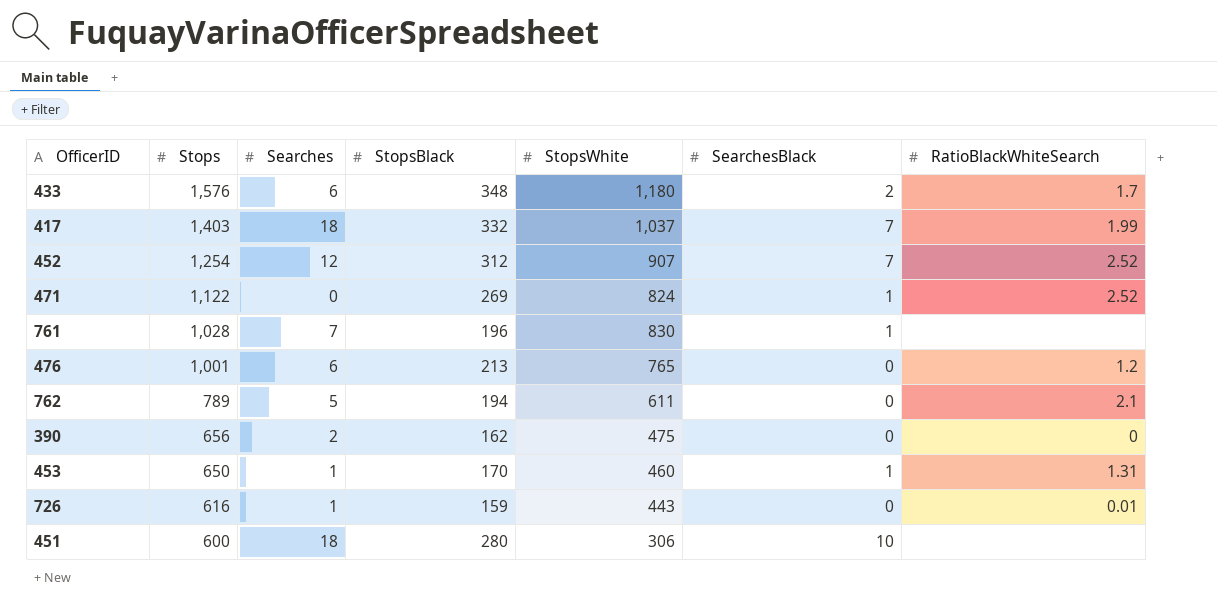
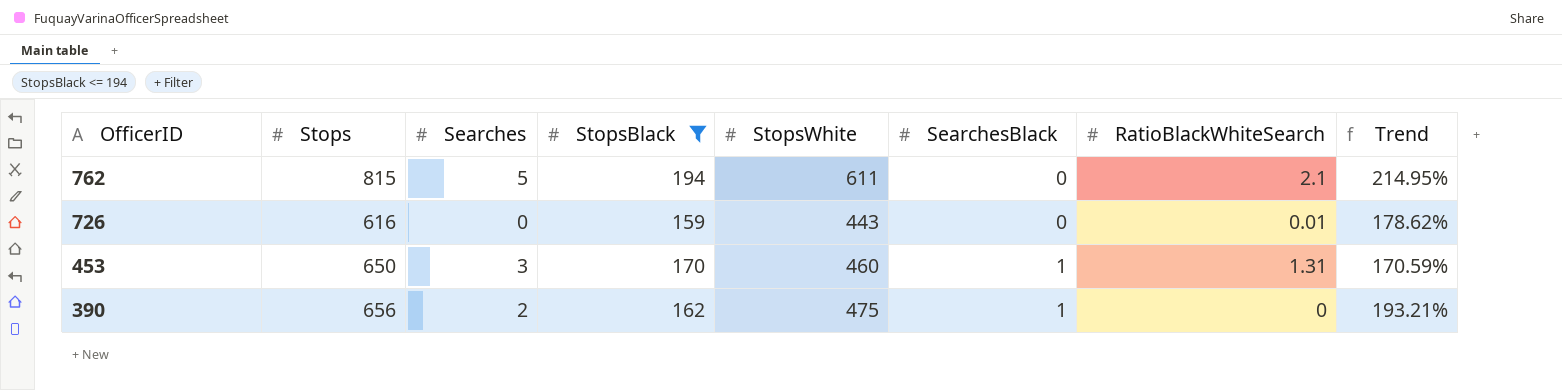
filter: none -> StopsBlack <= 194
row order: Stops descending -> OfficerID descending
column Trend | formula: none -> ([StopsWhite] - [StopsBlack]) / [StopsBlack]
762 | Stops: 789 -> 815
726 | Searches: 1 -> 0
453 | Searches: 1 -> 3
390 | SearchesBlack: 0 -> 1

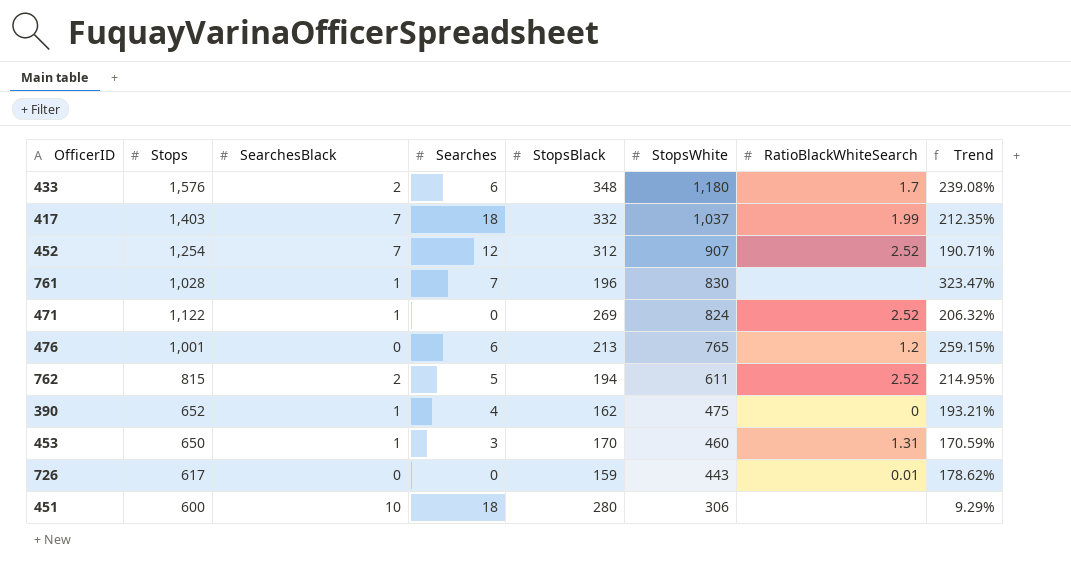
filter: StopsBlack <= 194 -> none
row order: OfficerID descending -> StopsWhite descending
column SearchesBlack | position: 6 -> 3
762 | SearchesBlack: 0 -> 2
762 | RatioBlackWhiteSearch: 2.1 -> 2.52
390 | Stops: 656 -> 652
390 | Searches: 2 -> 4
726 | Stops: 616 -> 617

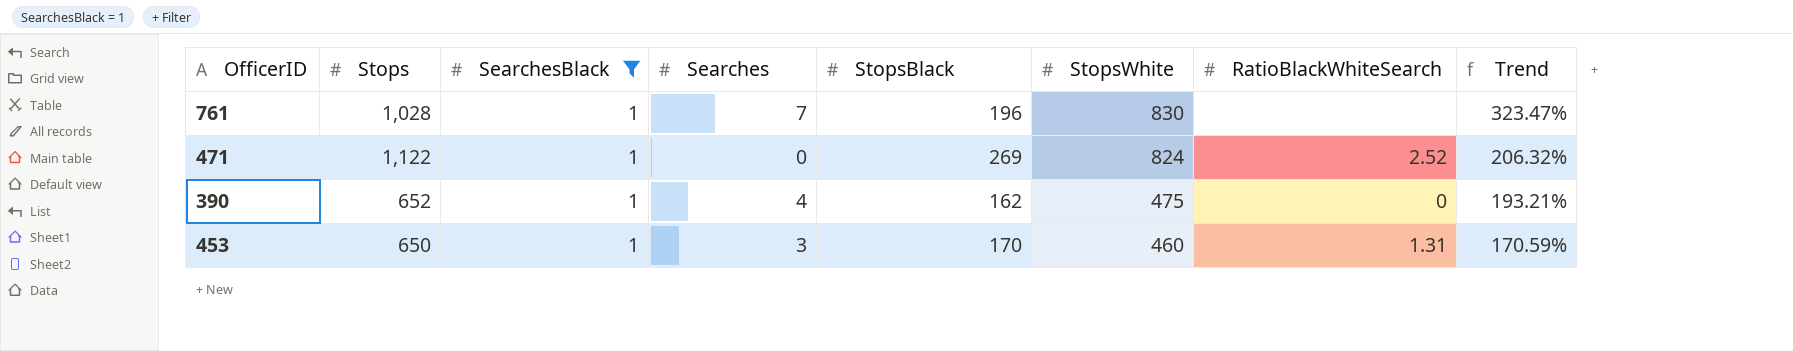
filter: none -> SearchesBlack = 1

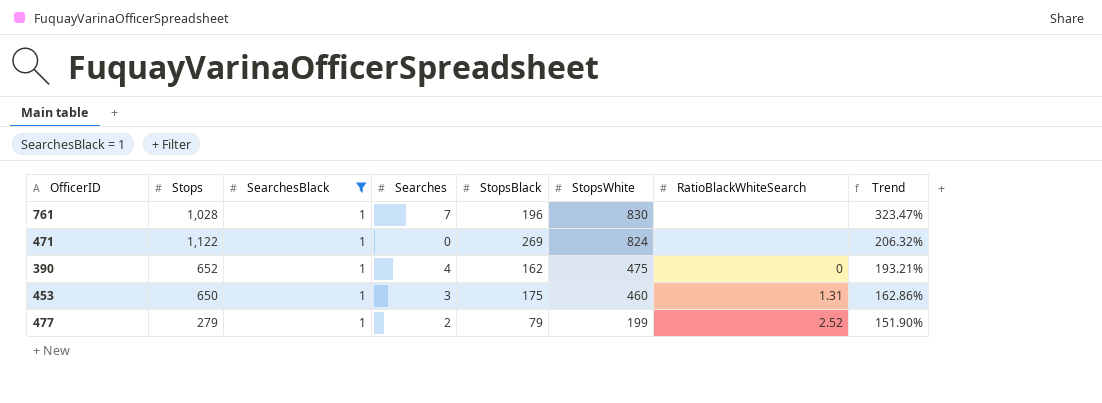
471 | RatioBlackWhiteSearch: 2.52 -> none
453 | StopsBlack: 170 -> 175
453 | Trend: 170.59% -> 162.86%
row 477: none -> 279 | 1 | 2 | 79 | 199 | 2.52 | 151.90%

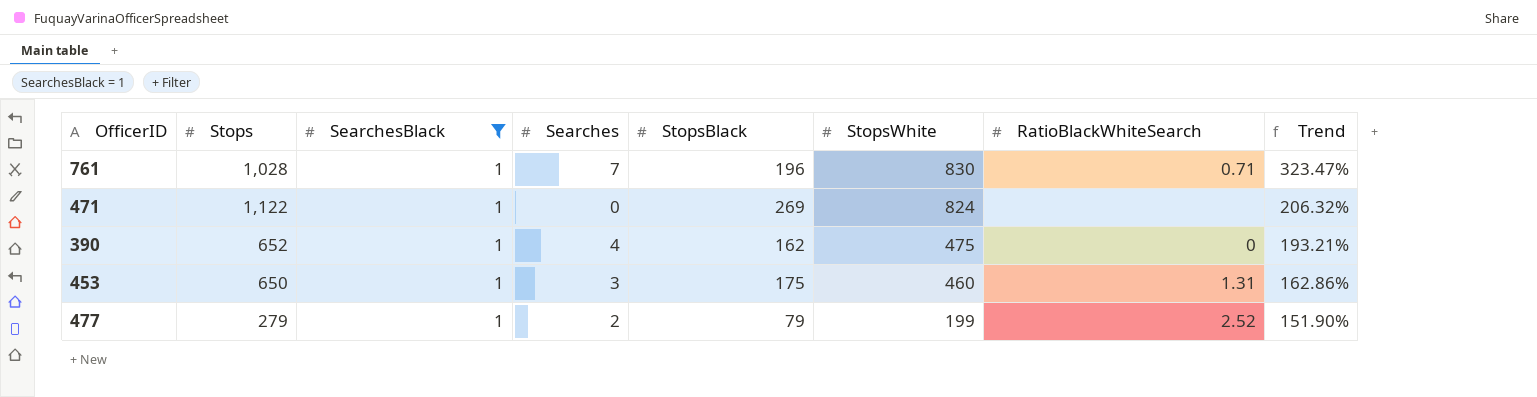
761 | RatioBlackWhiteSearch: none -> 0.71

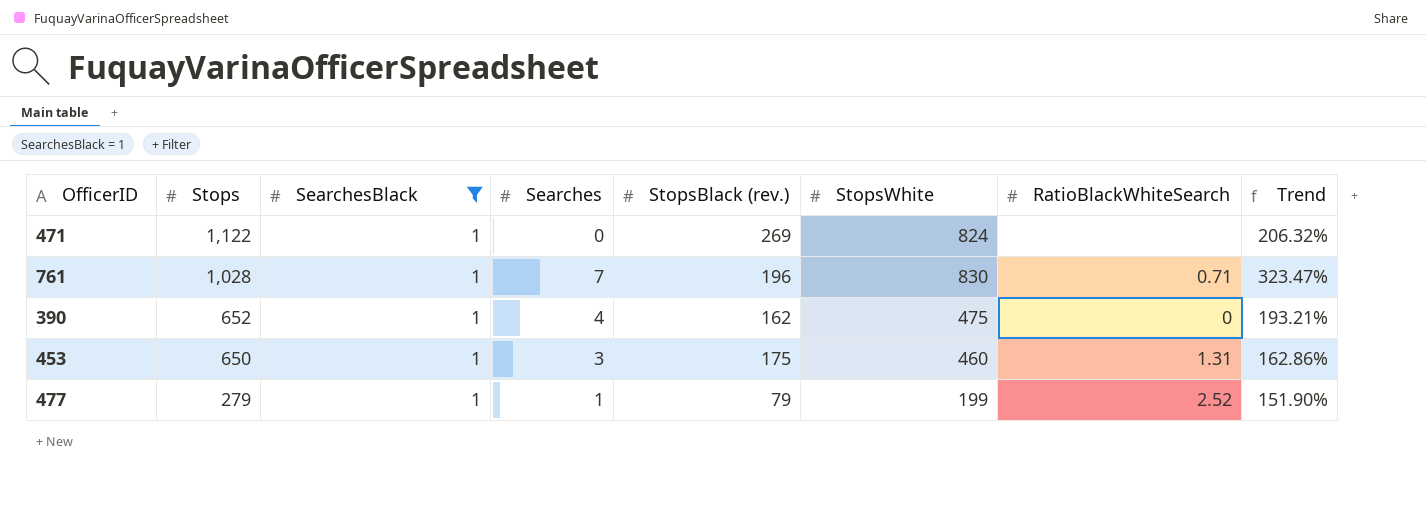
row order: StopsWhite descending -> Stops descending
column name: StopsBlack -> StopsBlack (rev.)
477 | Searches: 2 -> 1

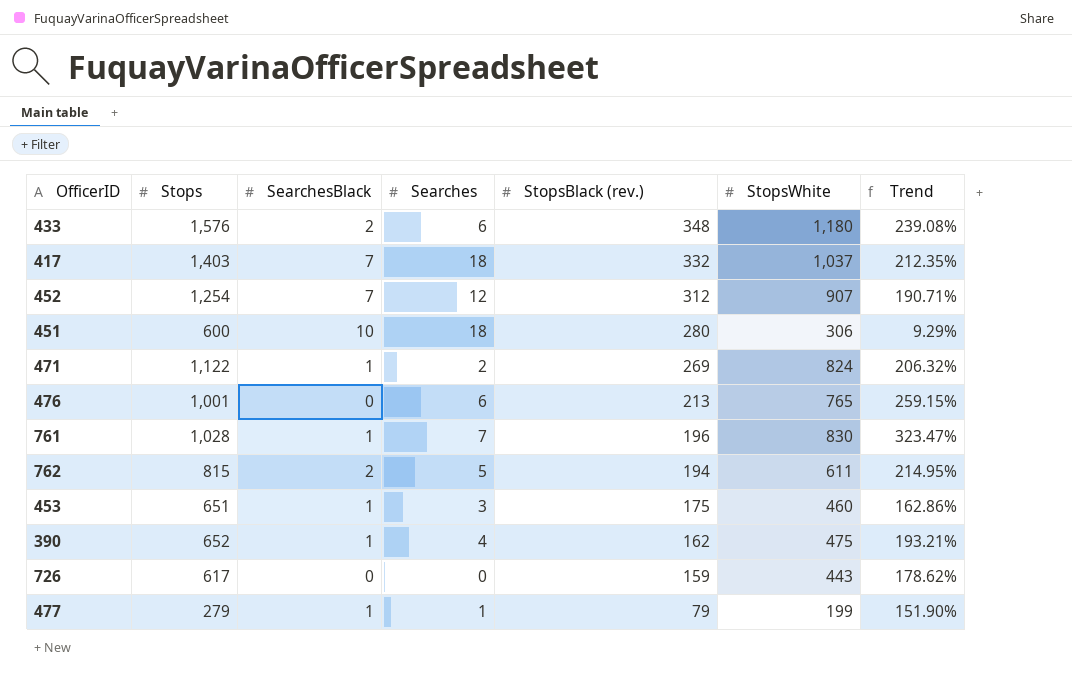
filter: SearchesBlack = 1 -> none
row order: Stops descending -> StopsBlack (rev.) descending
column RatioBlackWhiteSearch | position: 7 -> none
471 | Searches: 0 -> 2
453 | Stops: 650 -> 651

